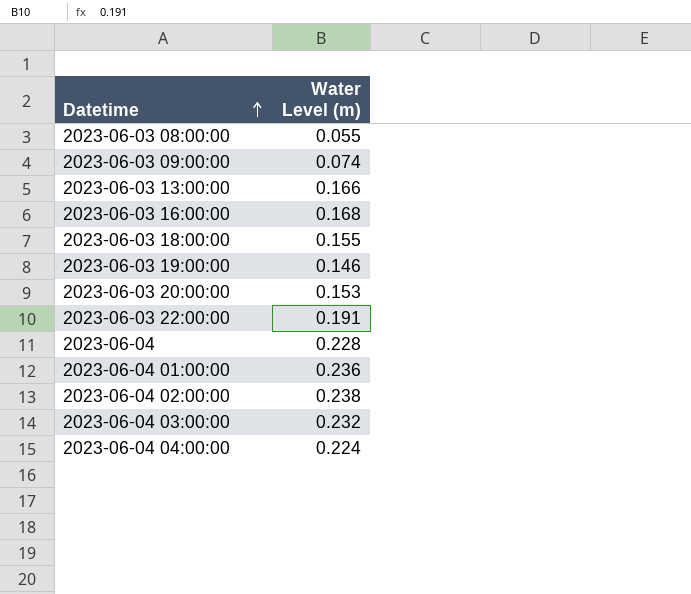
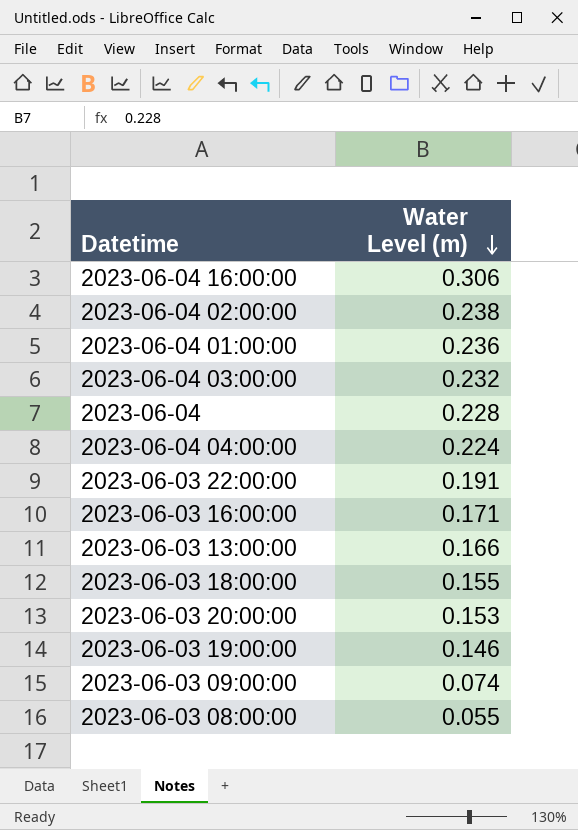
row order: Datetime ascending -> Water Level (m) descending
row 2023-06-04 16:00:00: none -> 0.306
2023-06-03 16:00:00 | Water Level (m): 0.168 -> 0.171

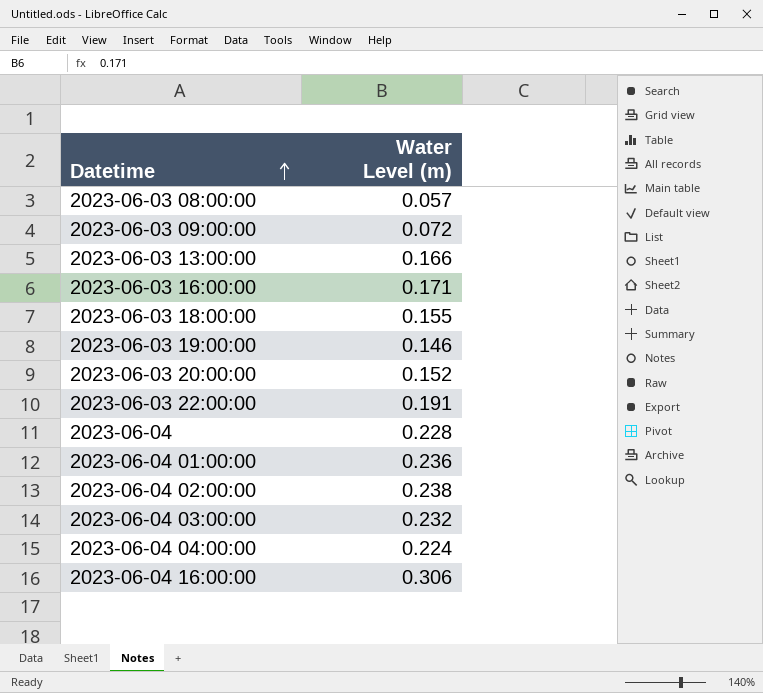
row order: Water Level (m) descending -> Datetime ascending
2023-06-03 08:00:00 | Water Level (m): 0.055 -> 0.057
2023-06-03 09:00:00 | Water Level (m): 0.074 -> 0.072
2023-06-03 20:00:00 | Water Level (m): 0.153 -> 0.152

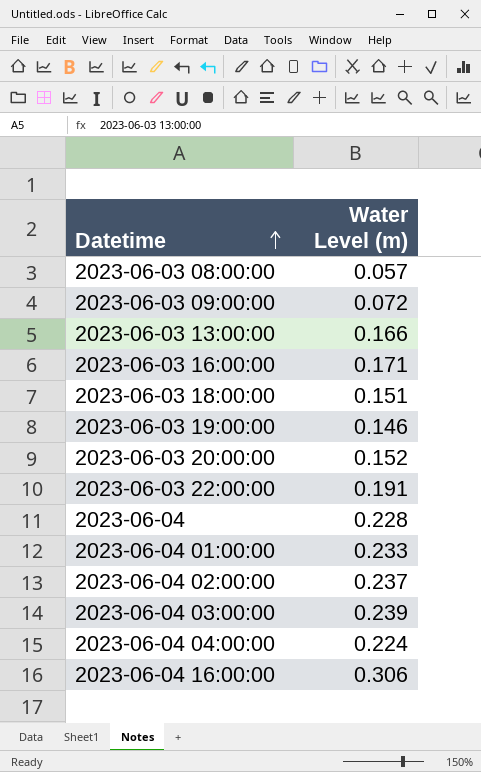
2023-06-03 18:00:00 | Water Level (m): 0.155 -> 0.151
2023-06-04 01:00:00 | Water Level (m): 0.236 -> 0.233
2023-06-04 02:00:00 | Water Level (m): 0.238 -> 0.237
2023-06-04 03:00:00 | Water Level (m): 0.232 -> 0.239

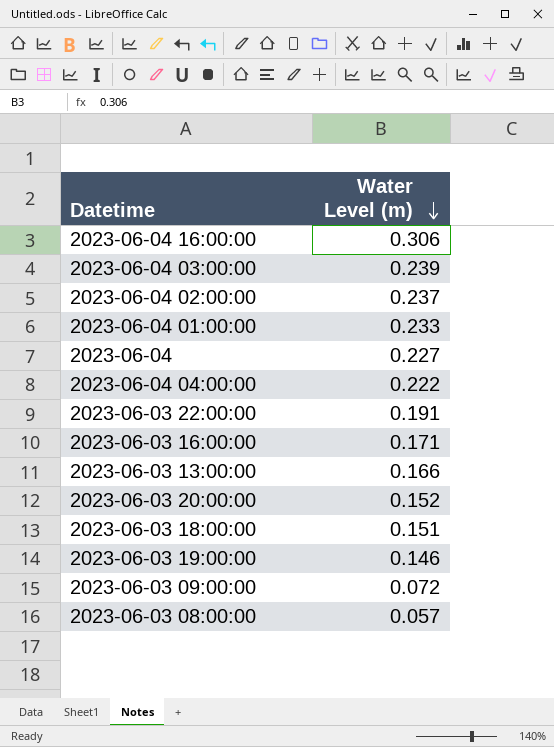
row order: Datetime ascending -> Water Level (m) descending
2023-06-04 | Water Level (m): 0.228 -> 0.227
2023-06-04 04:00:00 | Water Level (m): 0.224 -> 0.222

